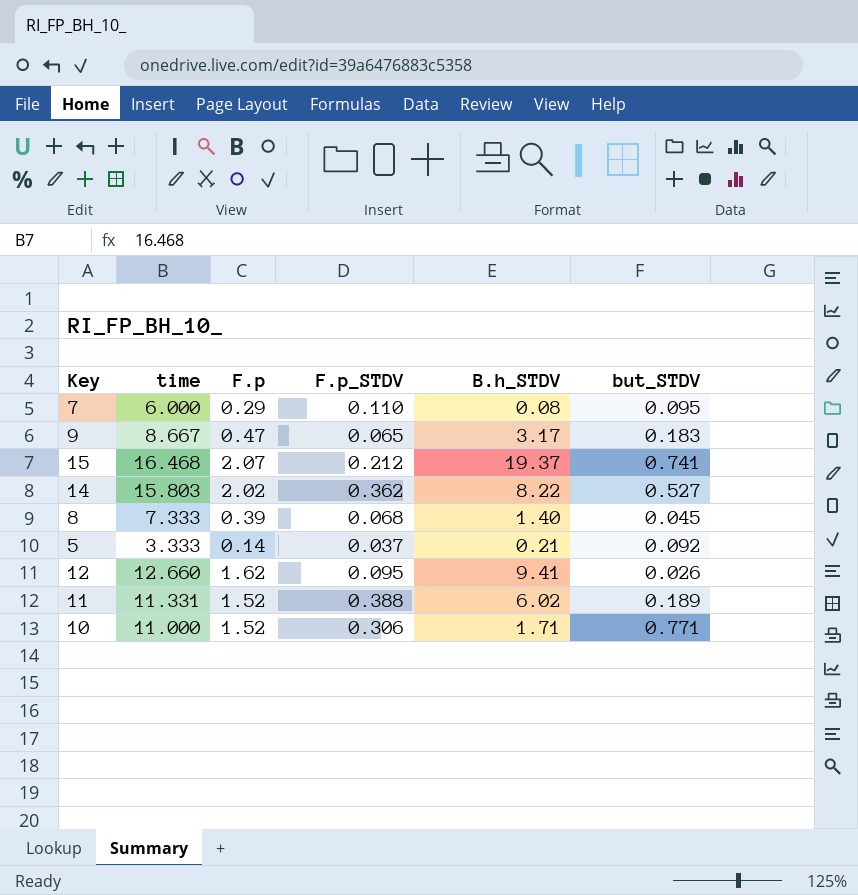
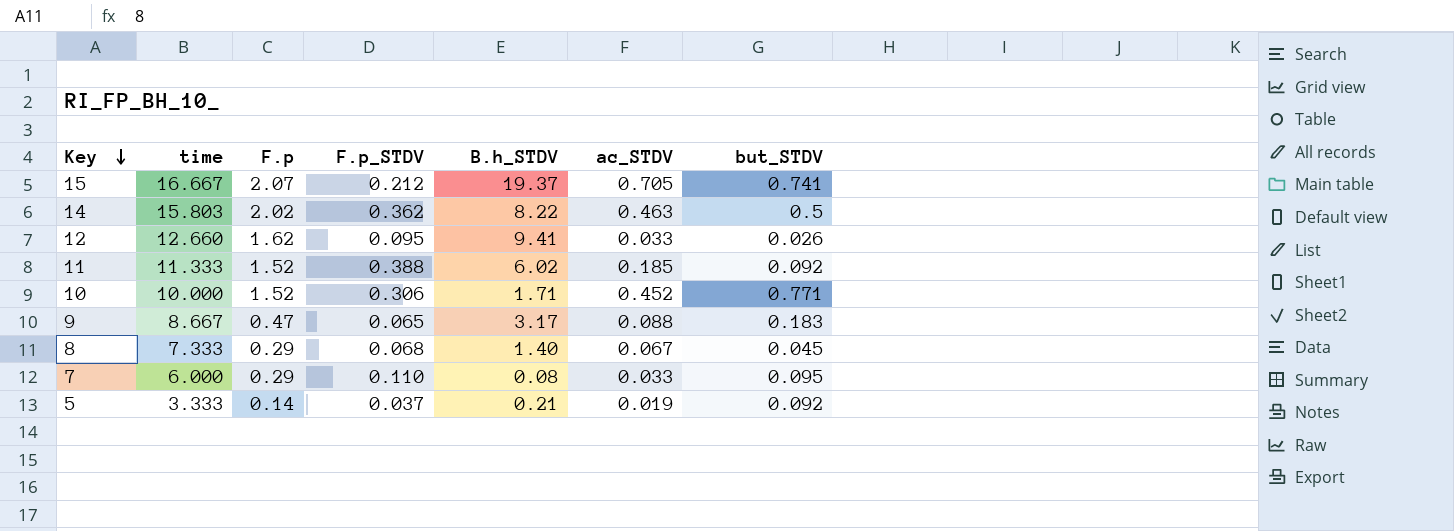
row order: none -> Key descending
column ac_STDV | position: none -> 6
15 | time: 16.468 -> 16.667
14 | but_STDV: 0.527 -> 0.5
11 | time: 11.331 -> 11.333
11 | but_STDV: 0.189 -> 0.092
10 | time: 11.000 -> 10.000
8 | F.p: 0.39 -> 0.29

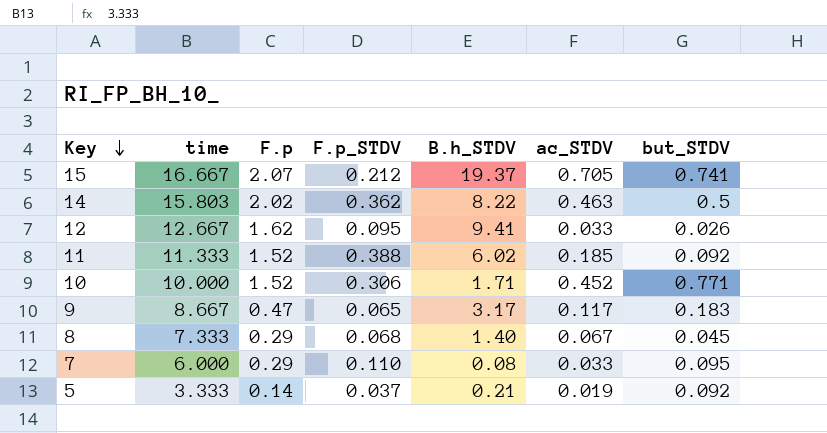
12 | time: 12.660 -> 12.667
9 | ac_STDV: 0.088 -> 0.117

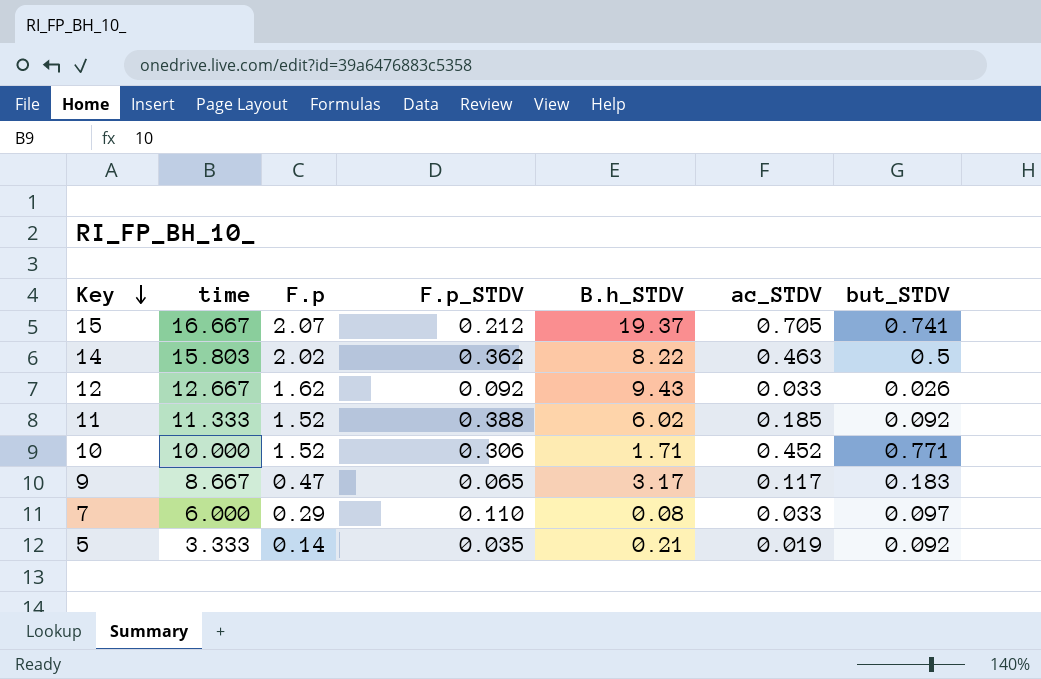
row 8: 7.333 | 0.29 | 0.068 | 1.40 | 0.067 | 0.045 -> none
12 | F.p_STDV: 0.095 -> 0.092
12 | B.h_STDV: 9.41 -> 9.43
7 | but_STDV: 0.095 -> 0.097
5 | F.p_STDV: 0.037 -> 0.035

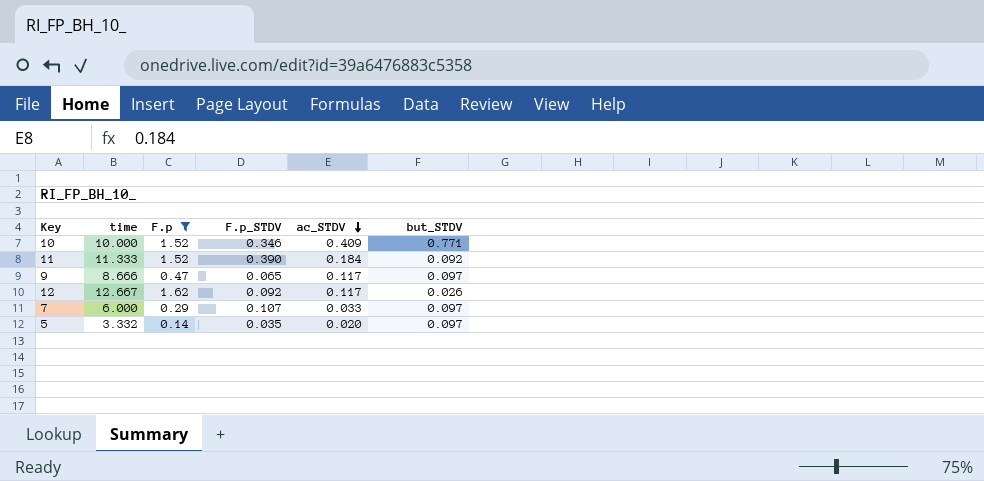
filter: none -> F.p <= 1.62
row order: Key descending -> ac_STDV descending
column B.h_STDV | position: 5 -> none
10 | F.p_STDV: 0.306 -> 0.346
10 | ac_STDV: 0.452 -> 0.409
11 | F.p_STDV: 0.388 -> 0.390
11 | ac_STDV: 0.185 -> 0.184
9 | time: 8.667 -> 8.666
9 | but_STDV: 0.183 -> 0.097
12 | ac_STDV: 0.033 -> 0.117
7 | F.p_STDV: 0.110 -> 0.107
5 | time: 3.333 -> 3.332
5 | ac_STDV: 0.019 -> 0.020
5 | but_STDV: 0.092 -> 0.097

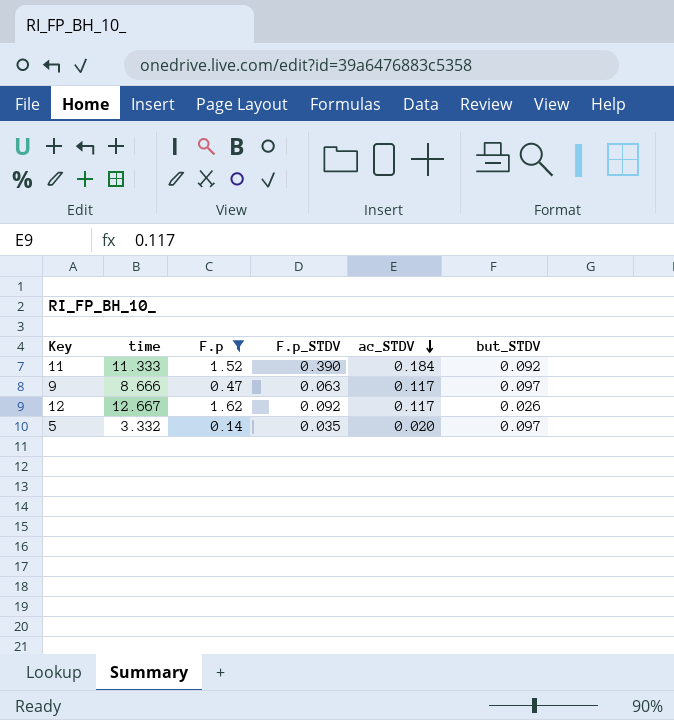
row 10: 10.000 | 1.52 | 0.346 | 0.409 | 0.771 -> none
row 7: 6.000 | 0.29 | 0.107 | 0.033 | 0.097 -> none
9 | F.p_STDV: 0.065 -> 0.063

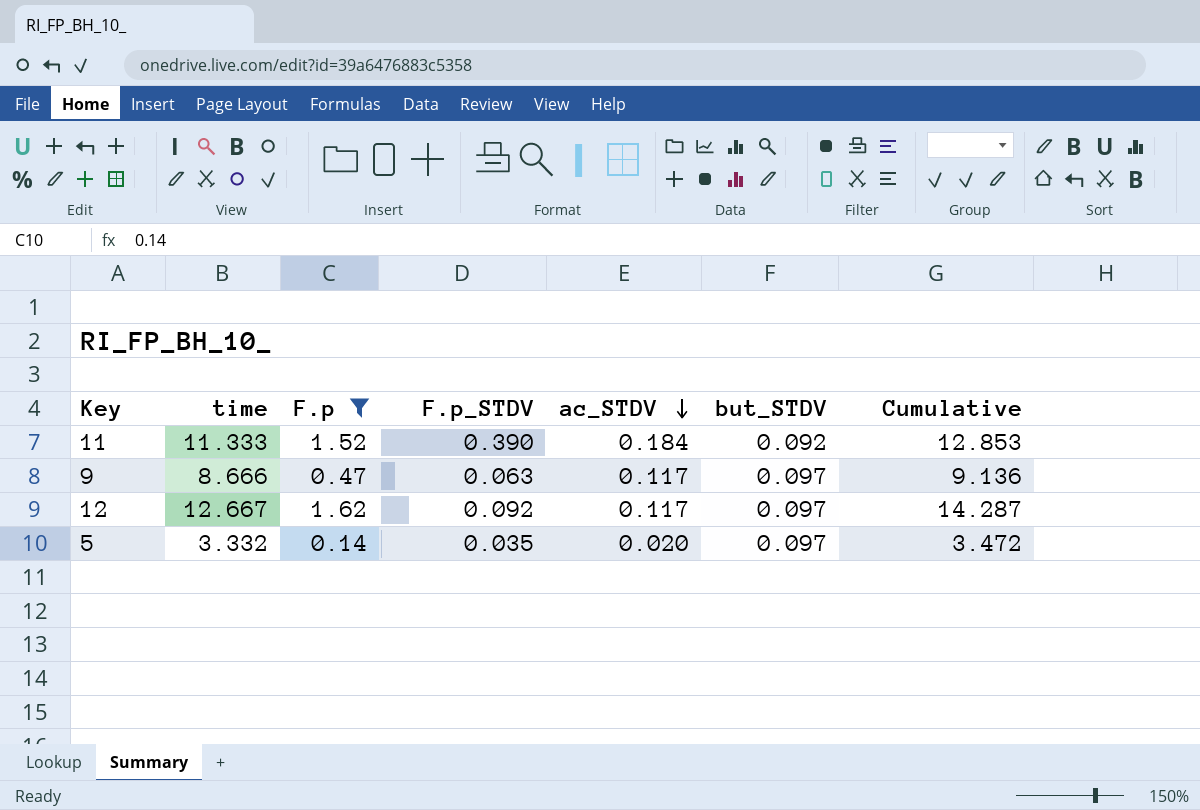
column Cumulative | formula: none -> [time] + [F.p]
12 | but_STDV: 0.026 -> 0.097

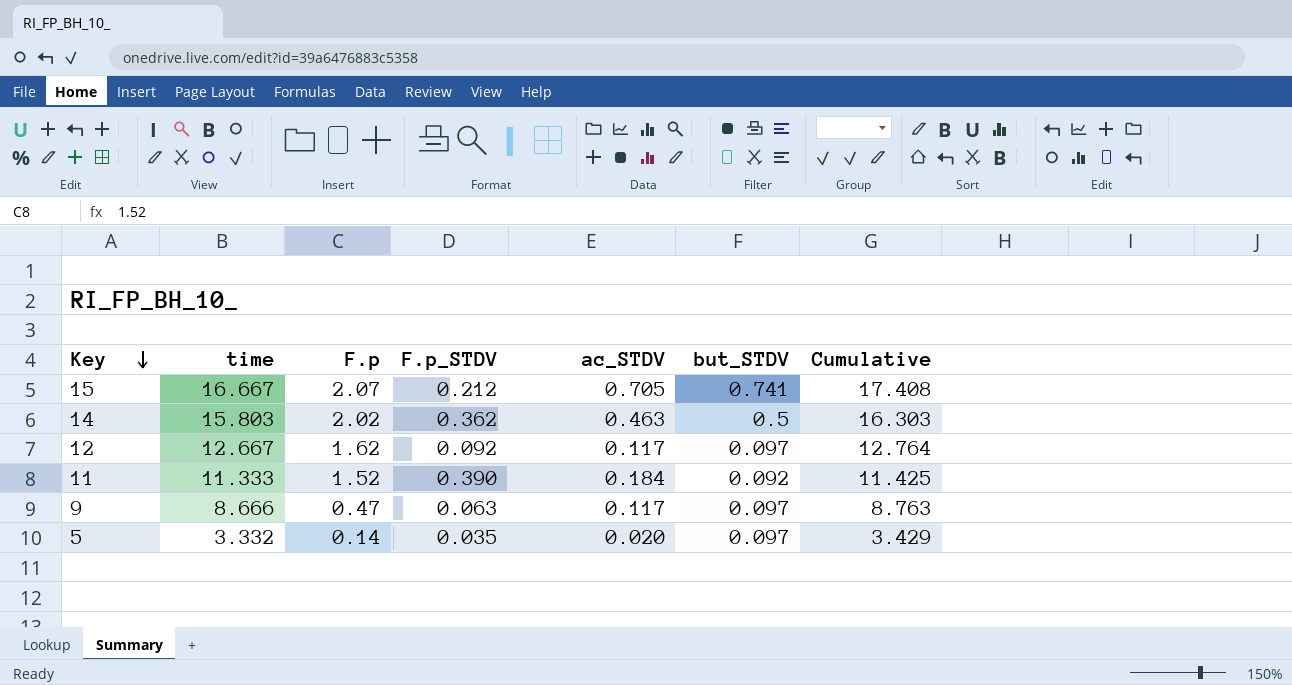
filter: F.p <= 1.62 -> none
row order: ac_STDV descending -> Key descending
column Cumulative | formula: [time] + [F.p] -> [time] + [but_STDV]

